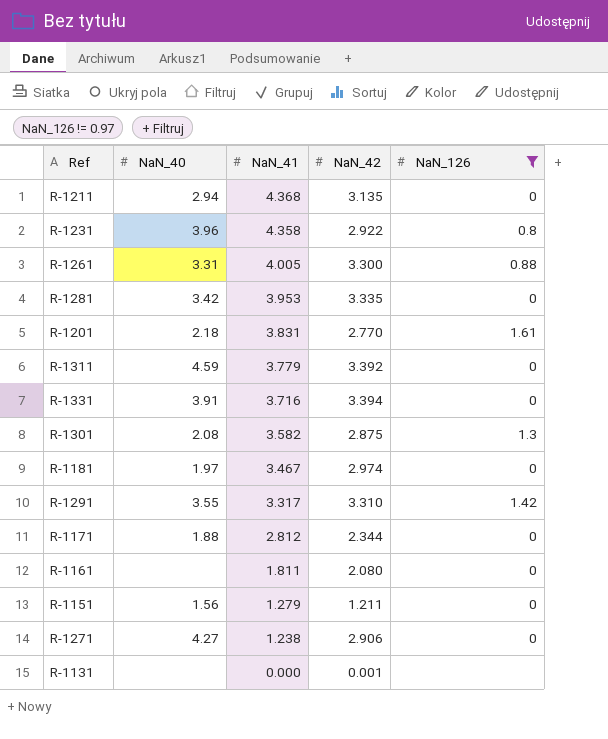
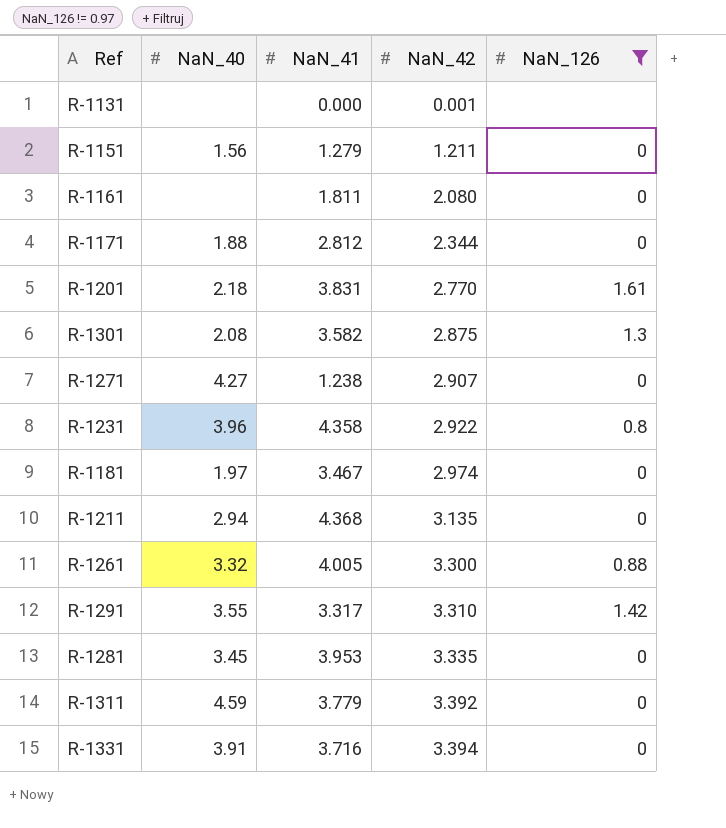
row order: NaN_41 descending -> NaN_42 ascending
R-1271 | NaN_42: 2.906 -> 2.907
R-1261 | NaN_40: 3.31 -> 3.32
R-1281 | NaN_40: 3.42 -> 3.45

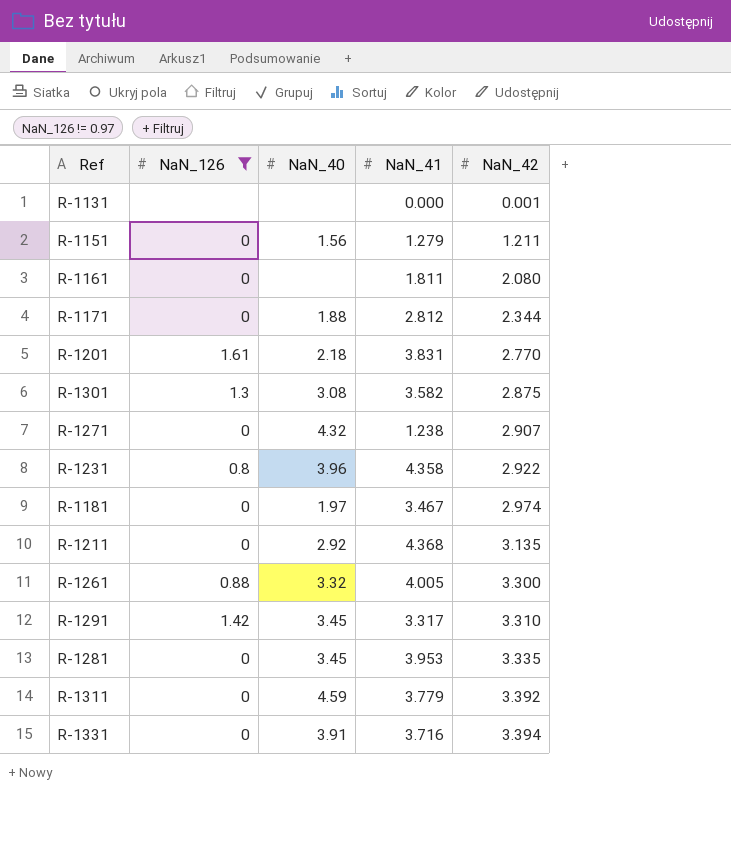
column NaN_126 | position: 5 -> 2
R-1301 | NaN_40: 2.08 -> 3.08
R-1271 | NaN_40: 4.27 -> 4.32
R-1211 | NaN_40: 2.94 -> 2.92
R-1291 | NaN_40: 3.55 -> 3.45

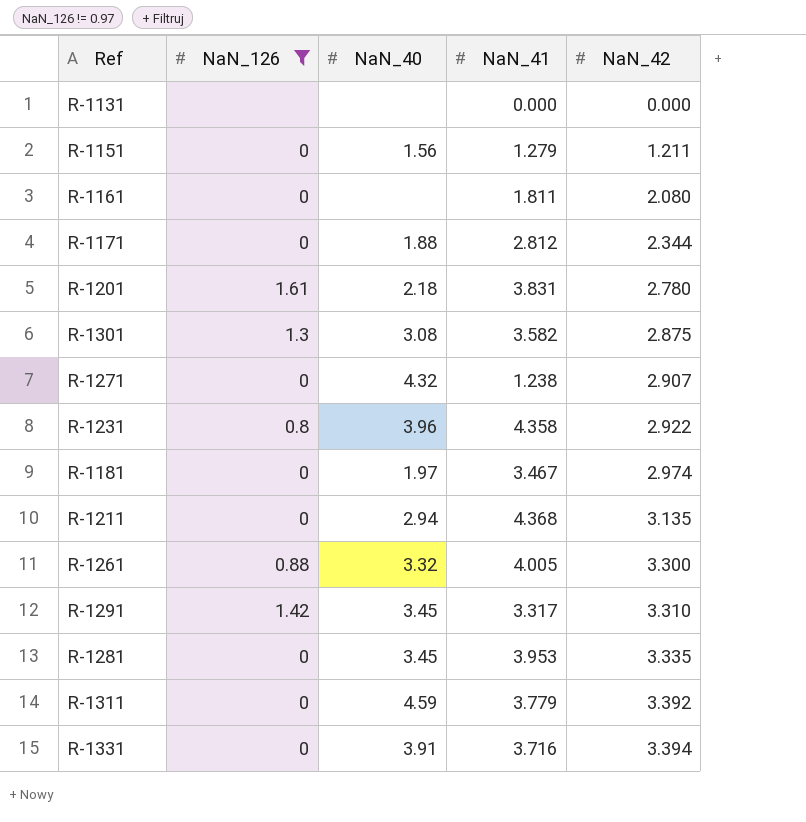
R-1131 | NaN_42: 0.001 -> 0.000
R-1201 | NaN_42: 2.770 -> 2.780
R-1211 | NaN_40: 2.92 -> 2.94

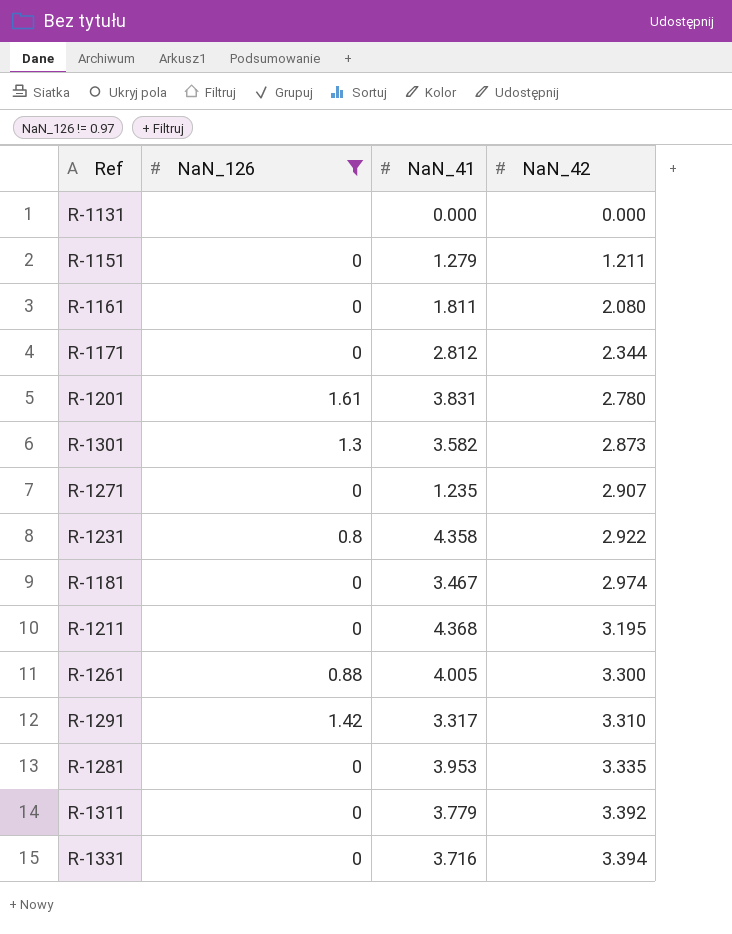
column NaN_40 | position: 3 -> none
R-1301 | NaN_42: 2.875 -> 2.873
R-1271 | NaN_41: 1.238 -> 1.235
R-1211 | NaN_42: 3.135 -> 3.195

